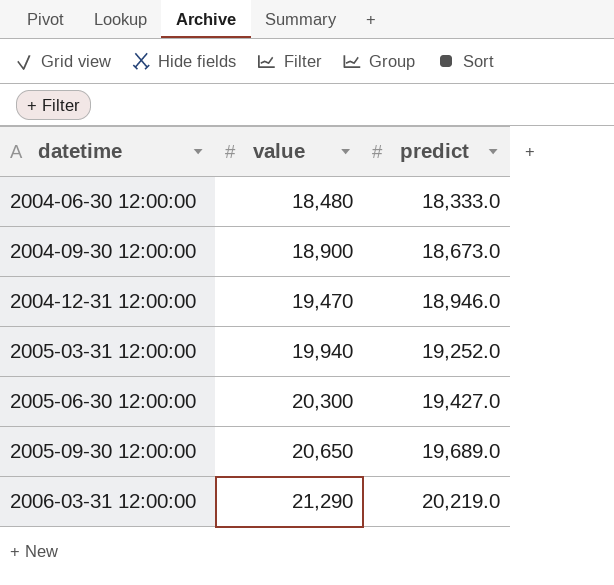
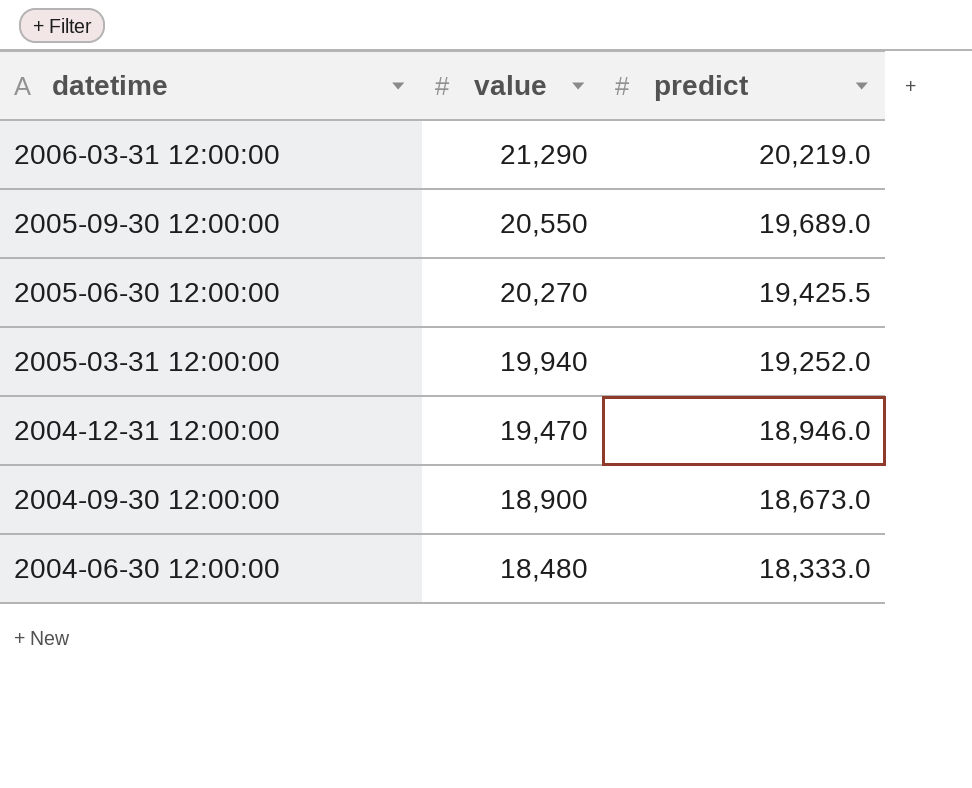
row order: datetime ascending -> datetime descending
2005-09-30 12:00:00 | value: 20,650 -> 20,550
2005-06-30 12:00:00 | value: 20,300 -> 20,270
2005-06-30 12:00:00 | predict: 19,427.0 -> 19,425.5

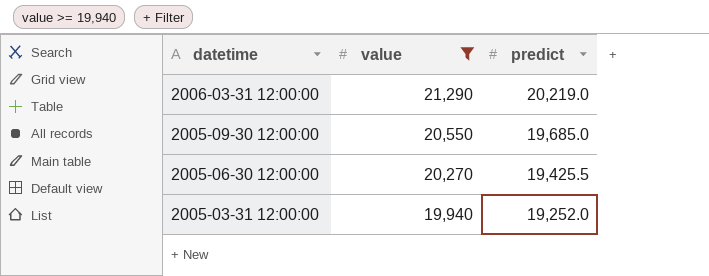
filter: none -> value >= 19,940
2005-09-30 12:00:00 | predict: 19,689.0 -> 19,685.0

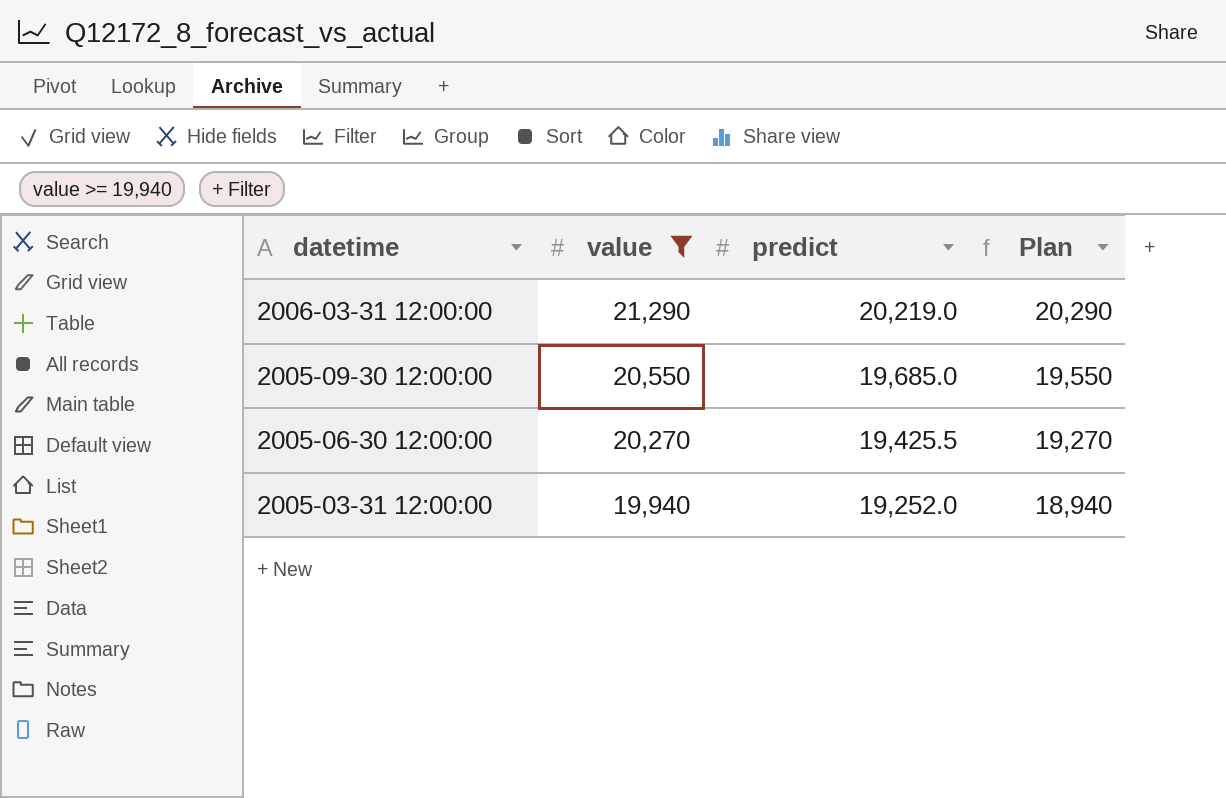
column Plan | formula: none -> [value] - 1000

